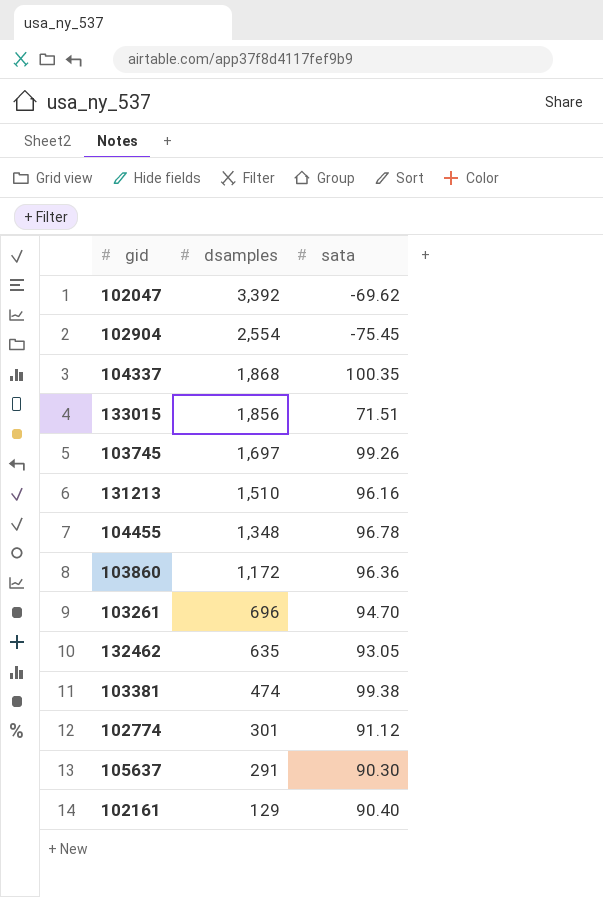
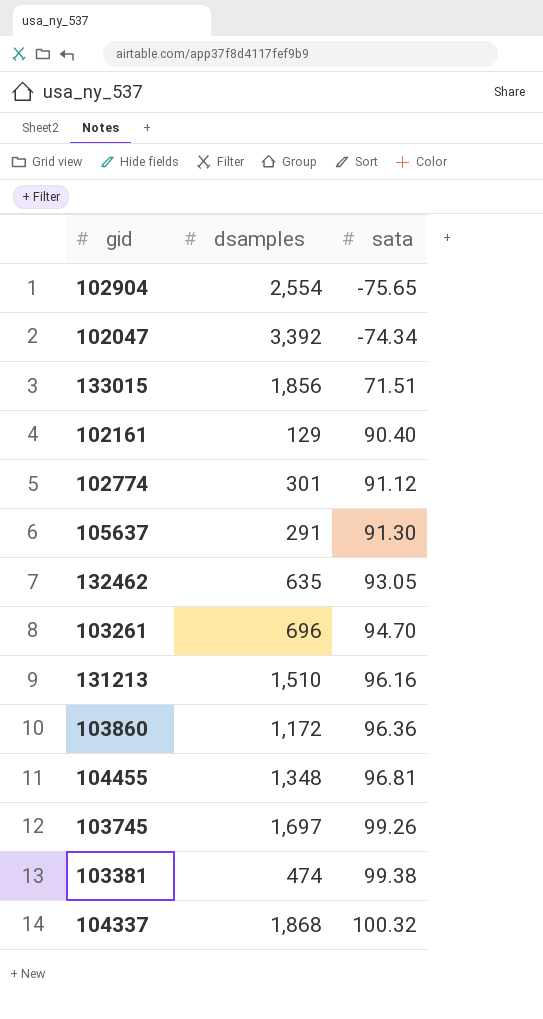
row order: dsamples descending -> sata ascending
102904 | sata: -75.45 -> -75.65
102047 | sata: -69.62 -> -74.34
105637 | sata: 90.30 -> 91.30
104455 | sata: 96.78 -> 96.81
104337 | sata: 100.35 -> 100.32

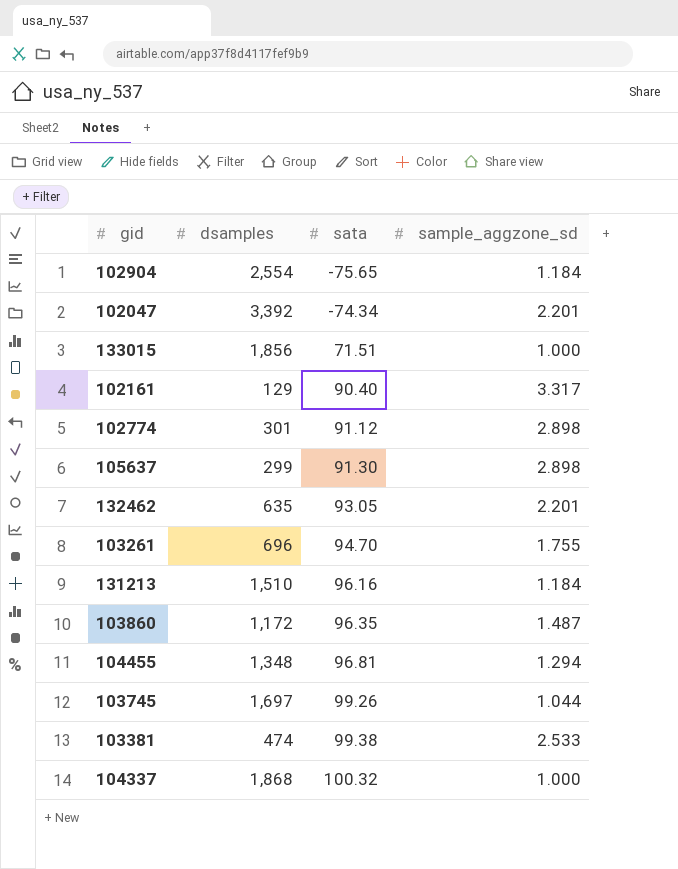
column sample_aggzone_sd | position: none -> 4
105637 | dsamples: 291 -> 299
103860 | sata: 96.36 -> 96.35

